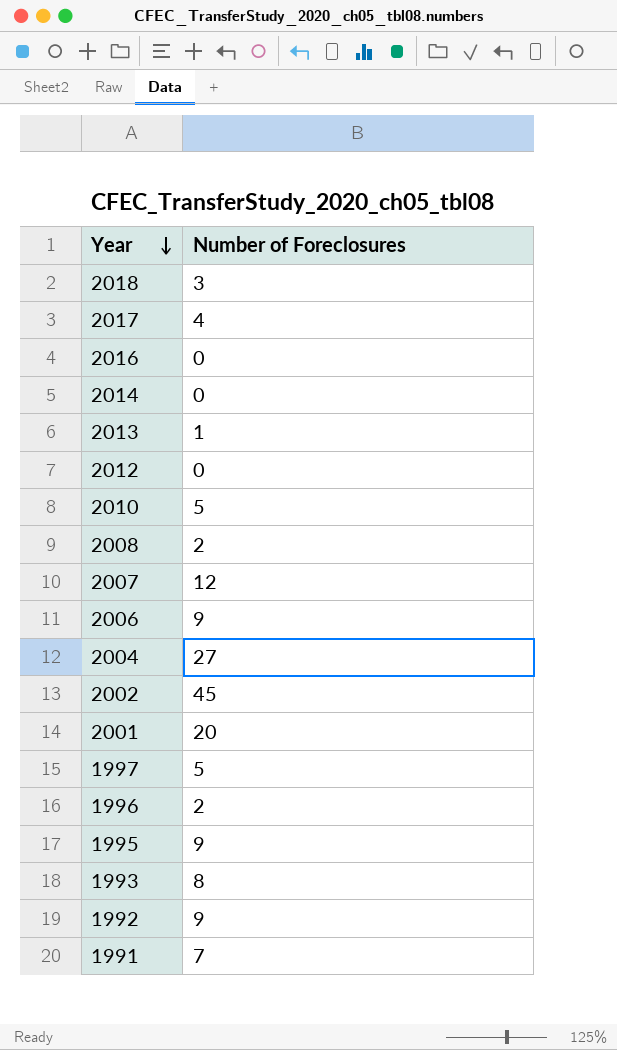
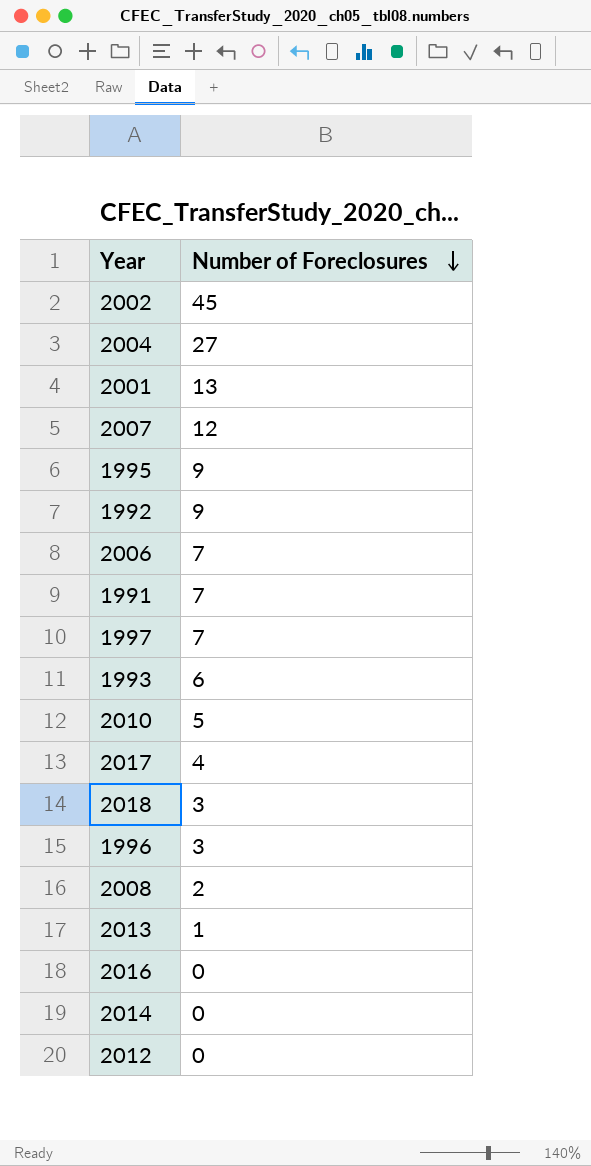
row order: Year descending -> Number of Foreclosures descending
2001 | Number of Foreclosures: 20 -> 13
2006 | Number of Foreclosures: 9 -> 7
1997 | Number of Foreclosures: 5 -> 7
1993 | Number of Foreclosures: 8 -> 6
1996 | Number of Foreclosures: 2 -> 3

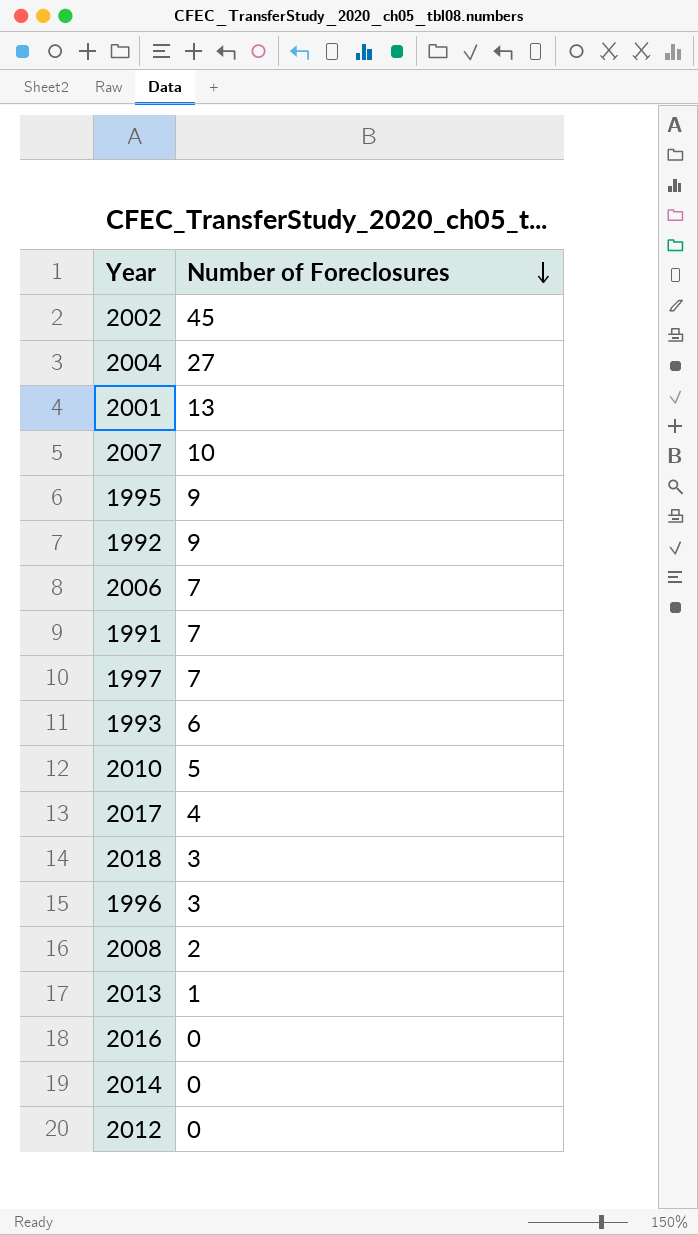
2007 | Number of Foreclosures: 12 -> 10

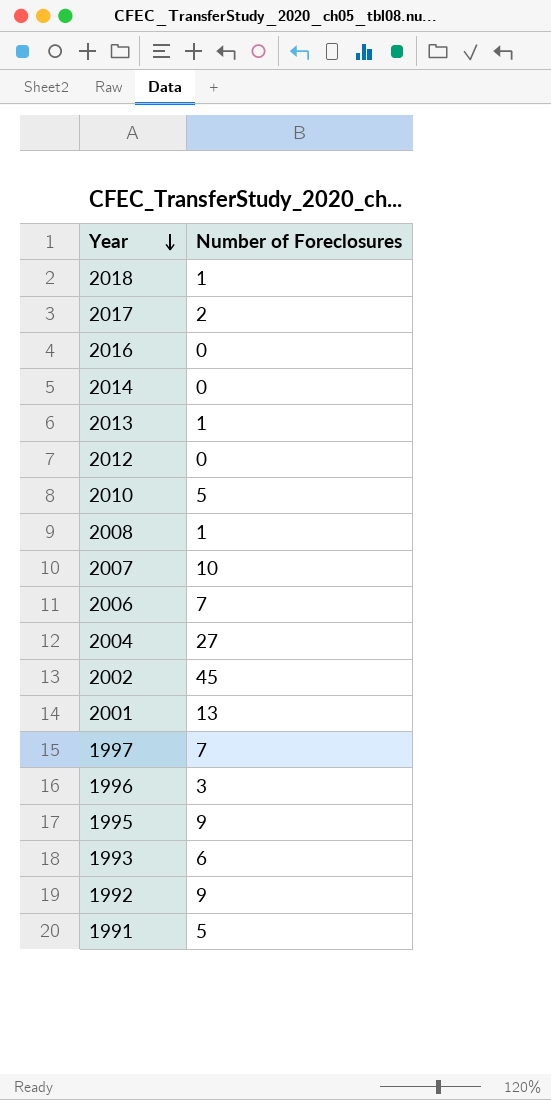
row order: Number of Foreclosures descending -> Year descending
2018 | Number of Foreclosures: 3 -> 1
2017 | Number of Foreclosures: 4 -> 2
2008 | Number of Foreclosures: 2 -> 1
1991 | Number of Foreclosures: 7 -> 5

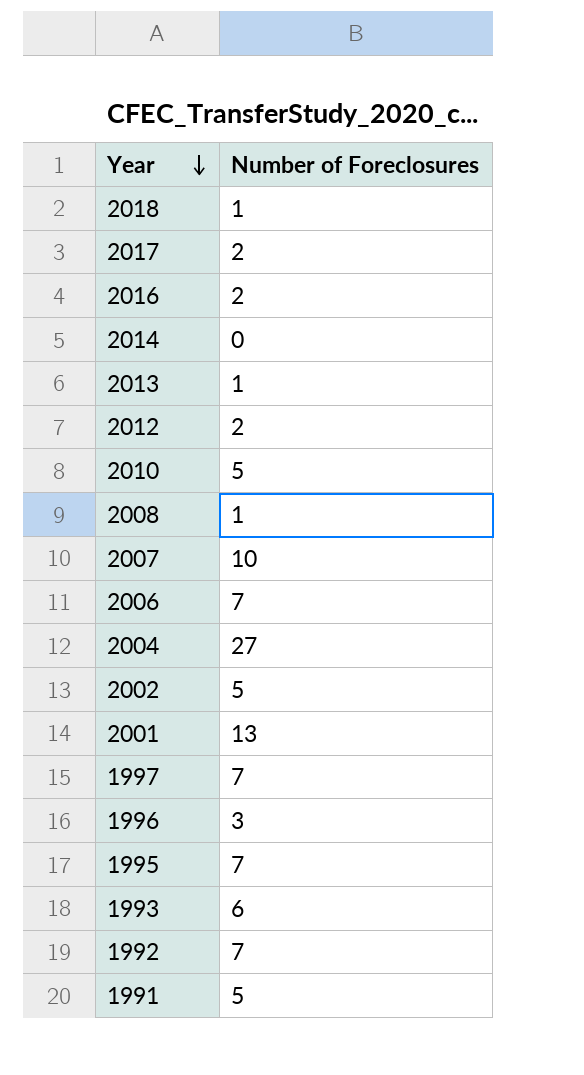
2016 | Number of Foreclosures: 0 -> 2
2012 | Number of Foreclosures: 0 -> 2
2002 | Number of Foreclosures: 45 -> 5
1995 | Number of Foreclosures: 9 -> 7
1992 | Number of Foreclosures: 9 -> 7

